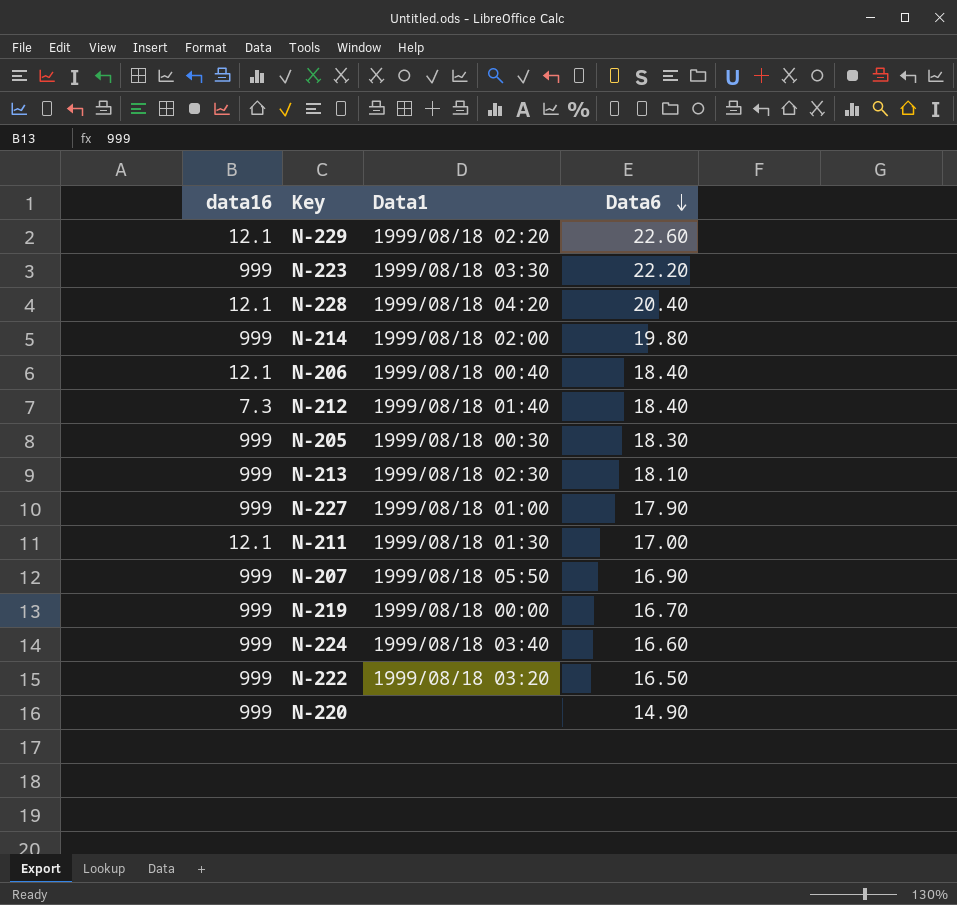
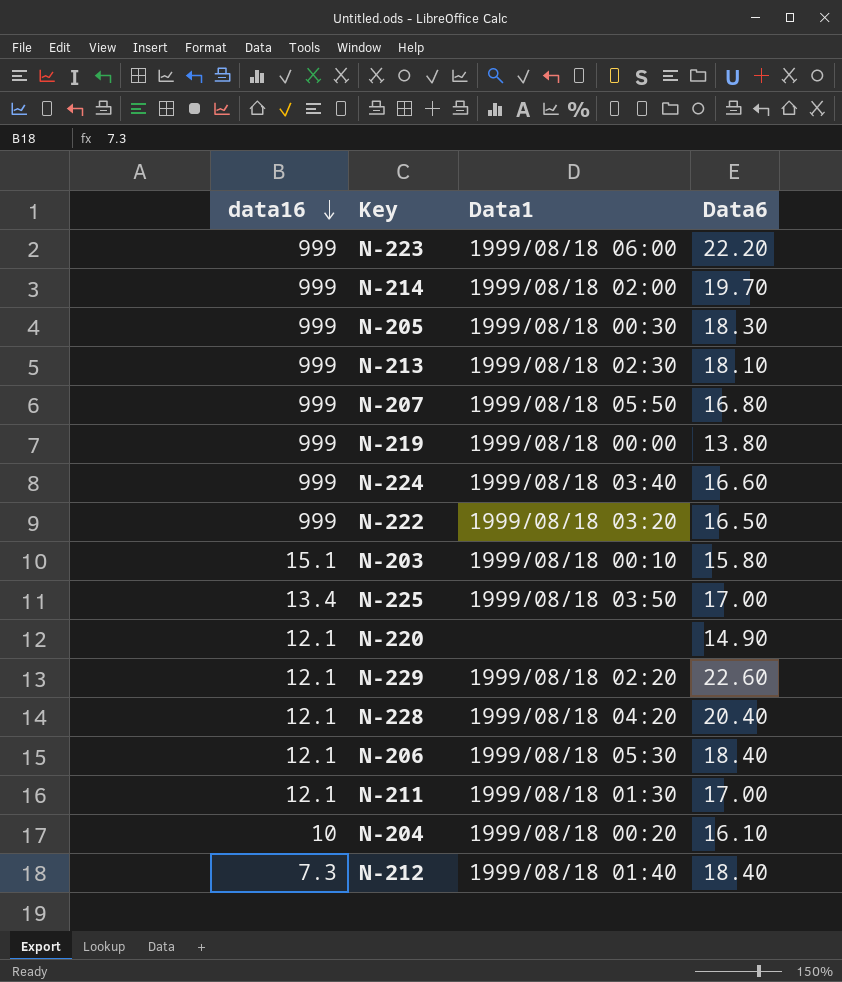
row order: Data6 descending -> data16 descending
row N-227: 999 | 1999/08/18 01:00 | 17.90 -> none
N-223 | Data1: 1999/08/18 03:30 -> 1999/08/18 06:00
N-214 | Data6: 19.80 -> 19.70
N-207 | Data6: 16.90 -> 16.80
N-219 | Data6: 16.70 -> 13.80
row N-203: none -> 15.1 | 1999/08/18 00:10 | 15.80
row N-225: none -> 13.4 | 1999/08/18 03:50 | 17.00
N-220 | data16: 999 -> 12.1
N-206 | Data1: 1999/08/18 00:40 -> 1999/08/18 05:30
row N-204: none -> 10 | 1999/08/18 00:20 | 16.10

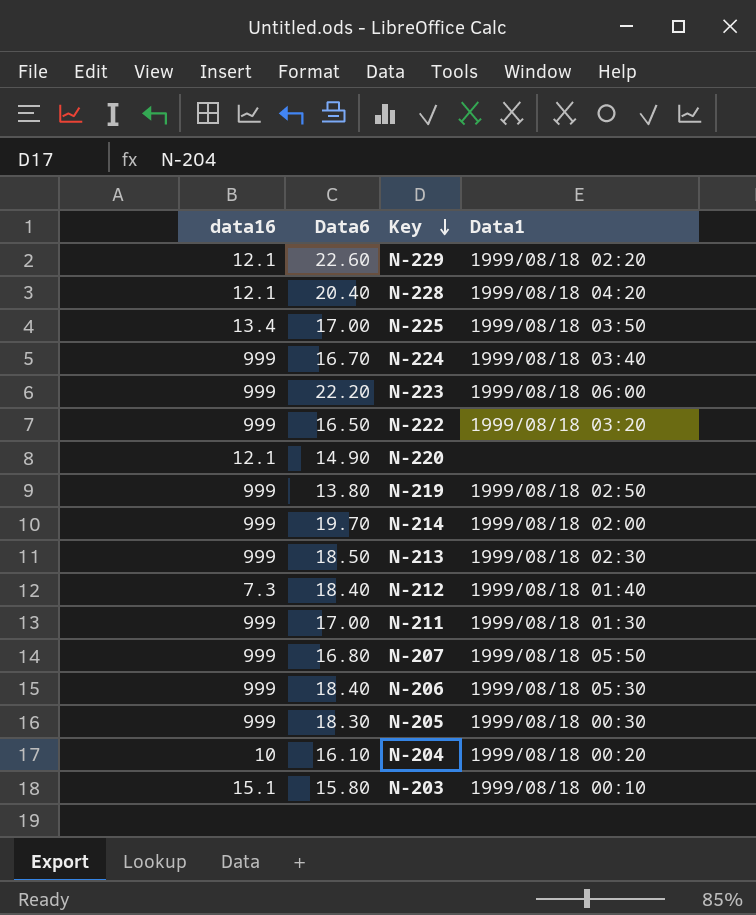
row order: data16 descending -> Key descending
column Data6 | position: 4 -> 2
N-224 | Data6: 16.60 -> 16.70
N-219 | Data1: 1999/08/18 00:00 -> 1999/08/18 02:50
N-213 | Data6: 18.10 -> 18.50
N-211 | data16: 12.1 -> 999
N-206 | data16: 12.1 -> 999

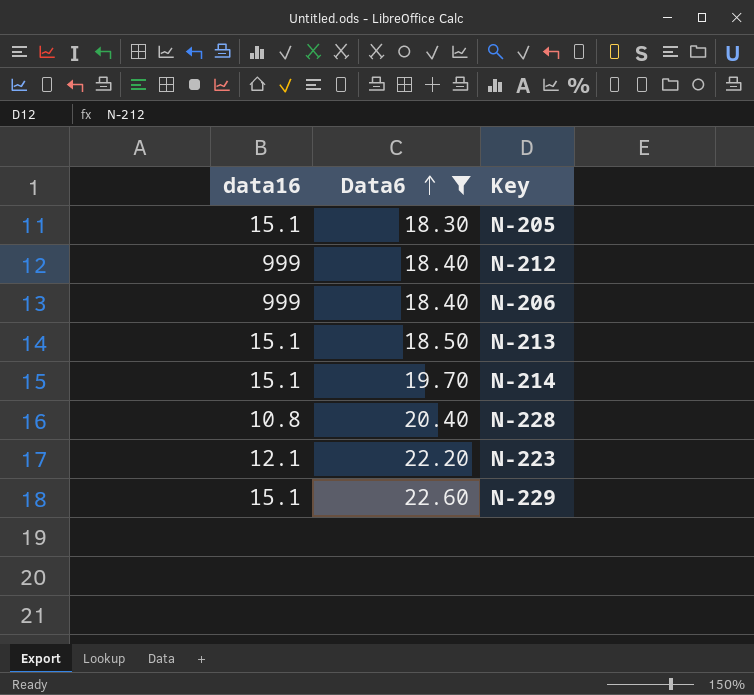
filter: none -> Data6 >= 18.30
row order: Key descending -> Data6 ascending
column Data1 | position: 4 -> none
N-205 | data16: 999 -> 15.1
N-212 | data16: 7.3 -> 999
N-213 | data16: 999 -> 15.1
N-214 | data16: 999 -> 15.1
N-228 | data16: 12.1 -> 10.8
N-223 | data16: 999 -> 12.1
N-229 | data16: 12.1 -> 15.1

